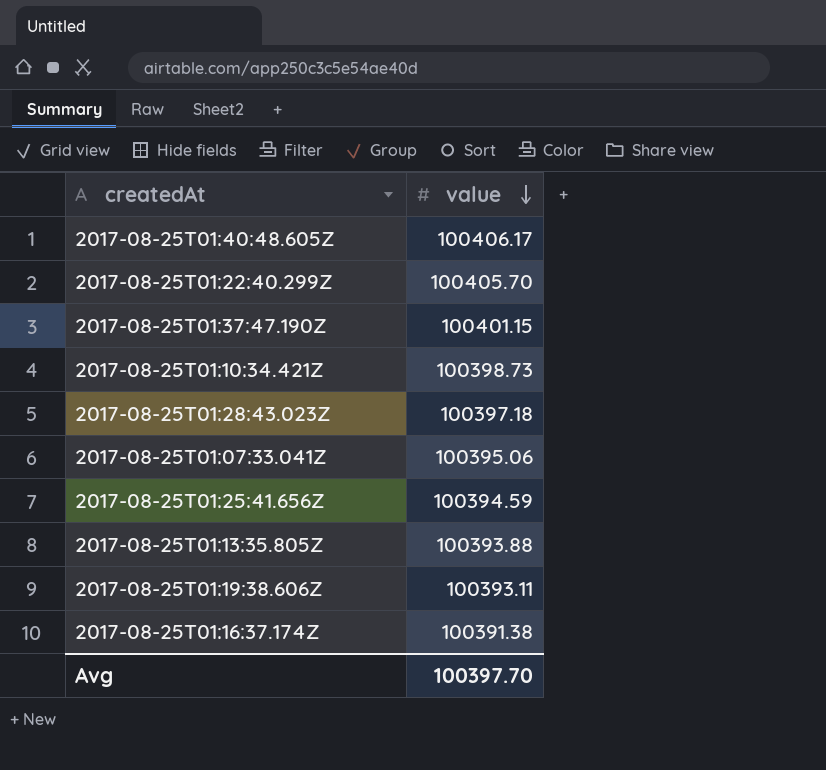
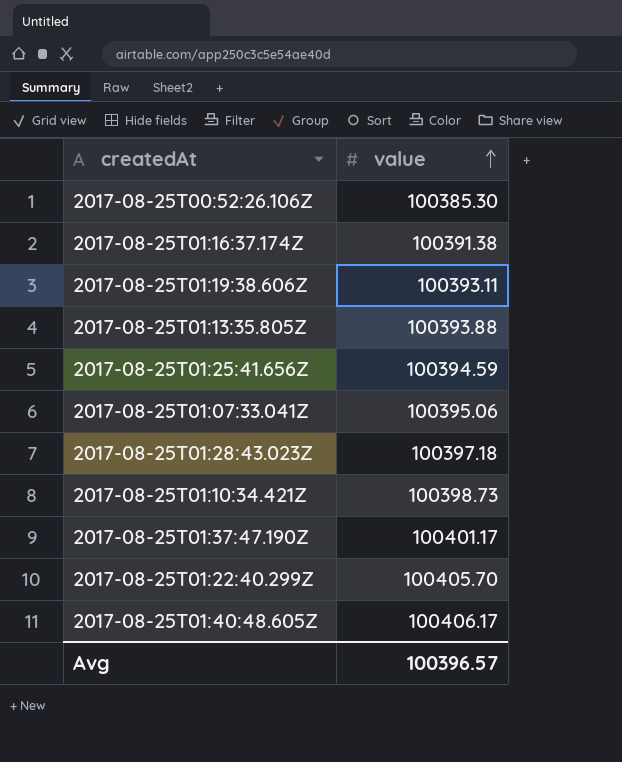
row order: value descending -> value ascending
row 2017-08-25T00:52:26.106Z: none -> 100385.30
2017-08-25T01:37:47.190Z | value: 100401.15 -> 100401.17
Avg | value: 100397.70 -> 100396.57

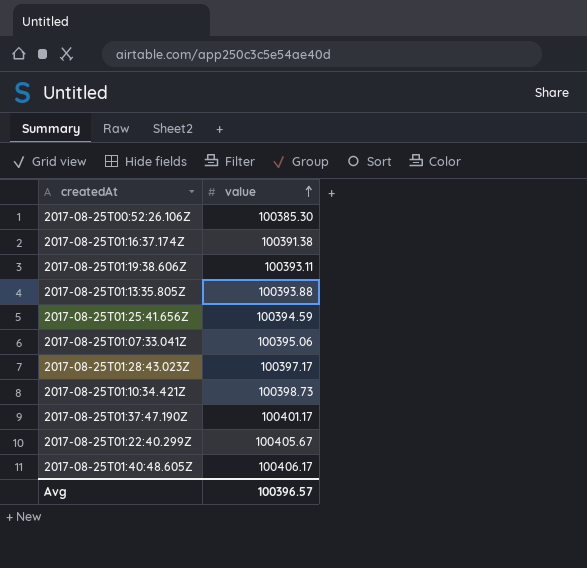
2017-08-25T01:28:43.023Z | value: 100397.18 -> 100397.17
2017-08-25T01:22:40.299Z | value: 100405.70 -> 100405.67

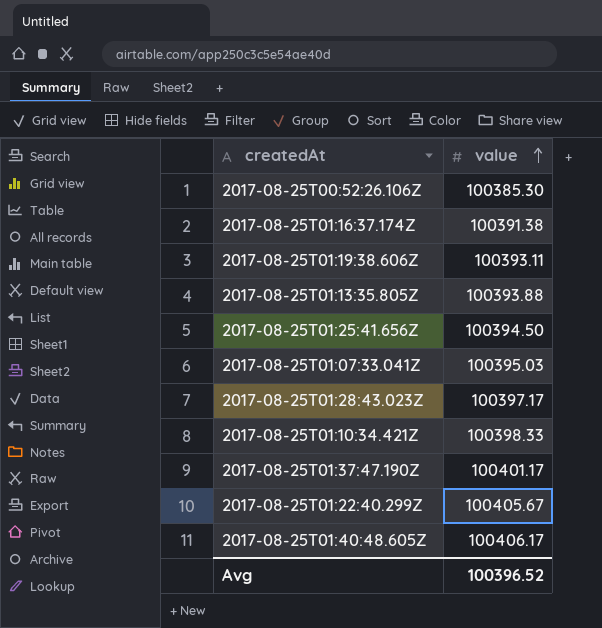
2017-08-25T01:25:41.656Z | value: 100394.59 -> 100394.50
2017-08-25T01:07:33.041Z | value: 100395.06 -> 100395.03
2017-08-25T01:10:34.421Z | value: 100398.73 -> 100398.33
Avg | value: 100396.57 -> 100396.52

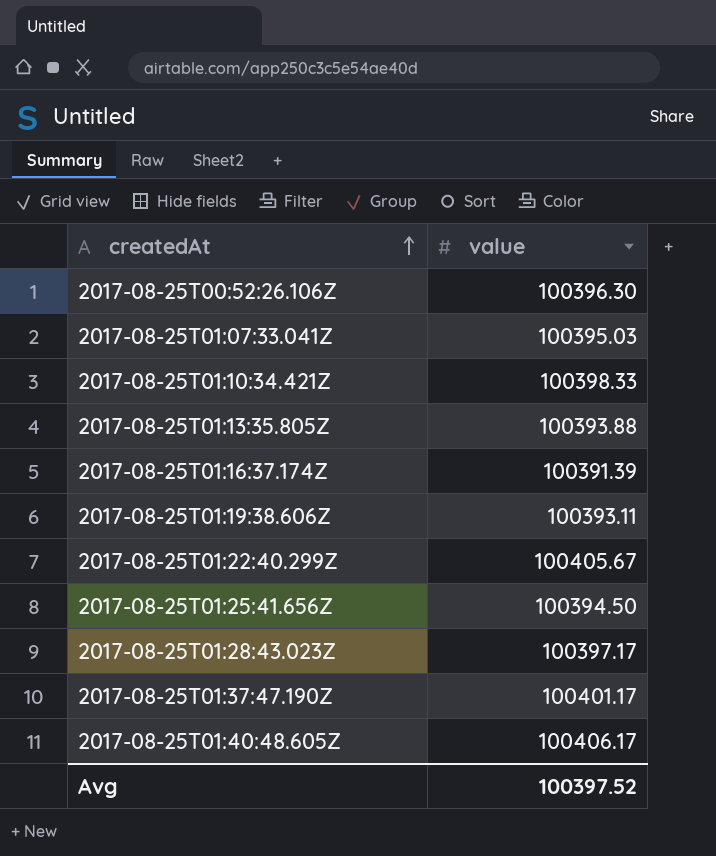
row order: value ascending -> createdAt ascending
2017-08-25T00:52:26.106Z | value: 100385.30 -> 100396.30
2017-08-25T01:16:37.174Z | value: 100391.38 -> 100391.39
Avg | value: 100396.52 -> 100397.52

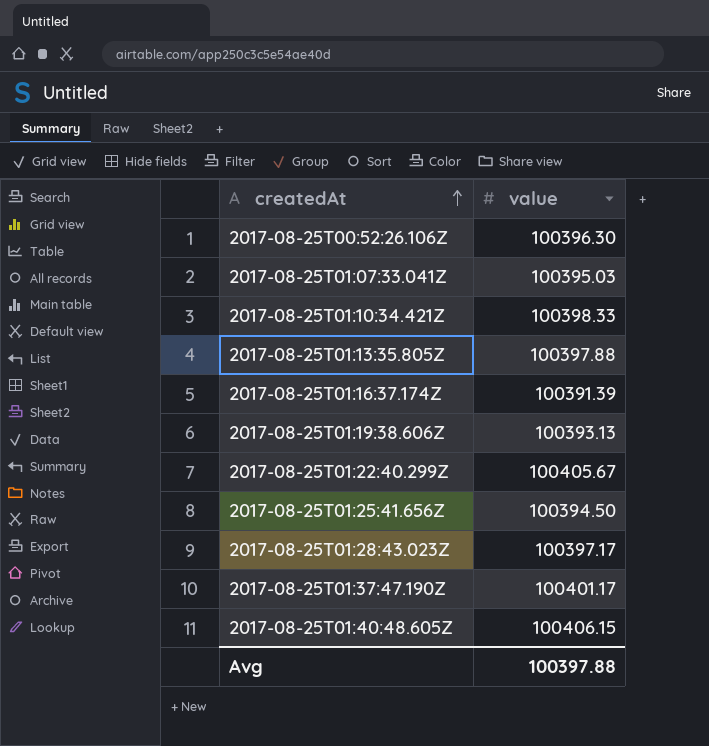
2017-08-25T01:13:35.805Z | value: 100393.88 -> 100397.88
2017-08-25T01:19:38.606Z | value: 100393.11 -> 100393.13
2017-08-25T01:40:48.605Z | value: 100406.17 -> 100406.15
Avg | value: 100397.52 -> 100397.88

